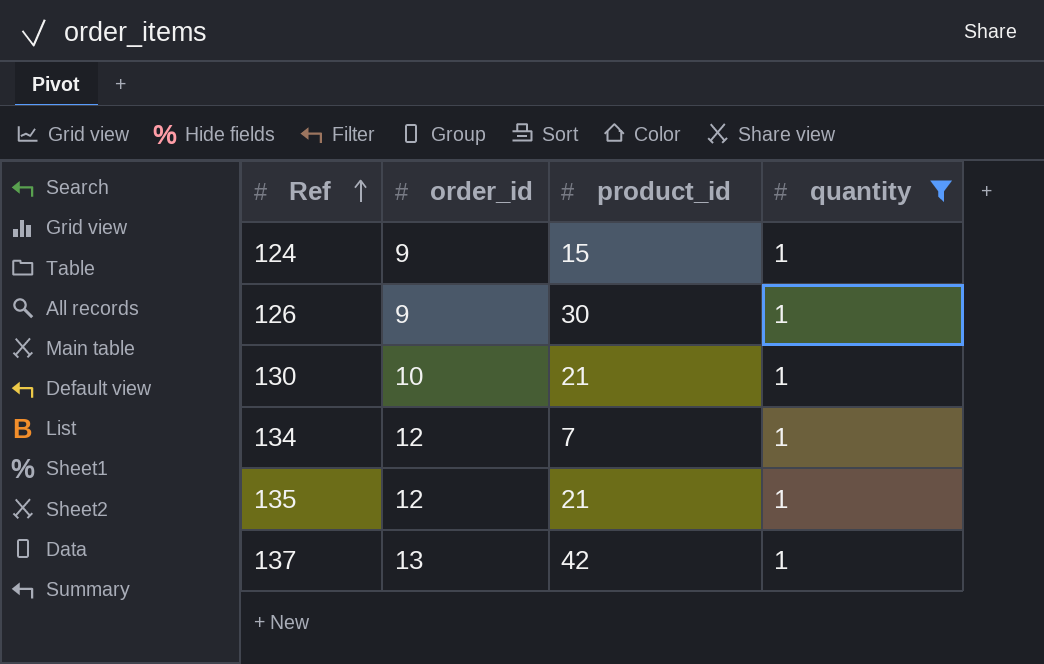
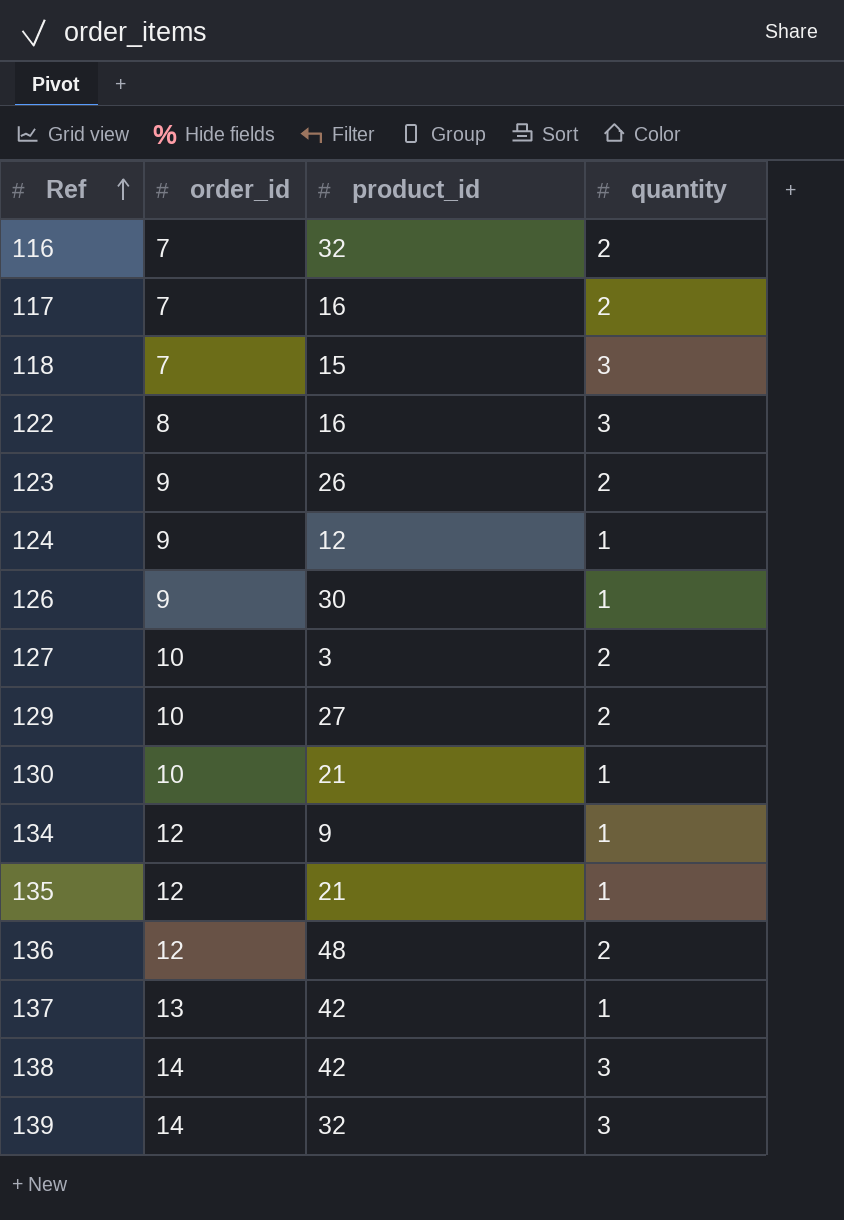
filter: quantity = 1 -> none
124 | product_id: 15 -> 12
134 | product_id: 7 -> 9

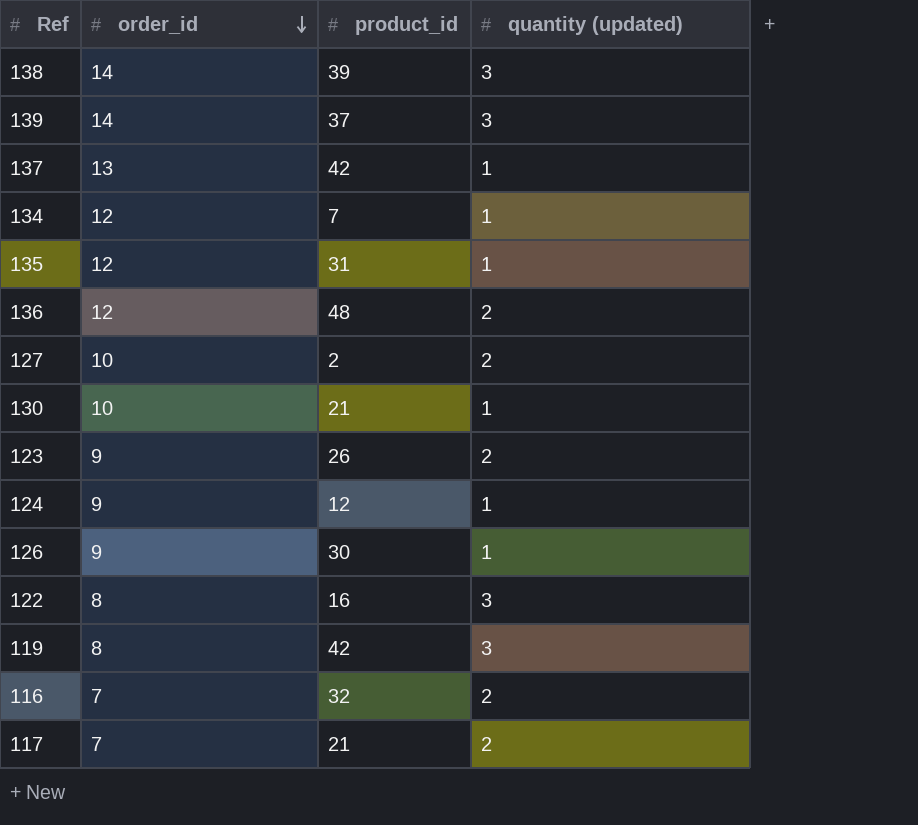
row order: Ref ascending -> order_id descending
column name: quantity -> quantity (updated)
row 118: 7 | 15 | 3 -> none
row 129: 10 | 27 | 2 -> none
138 | product_id: 42 -> 39
139 | product_id: 32 -> 37
134 | product_id: 9 -> 7
135 | product_id: 21 -> 31
127 | product_id: 3 -> 2
row 119: none -> 8 | 42 | 3
117 | product_id: 16 -> 21

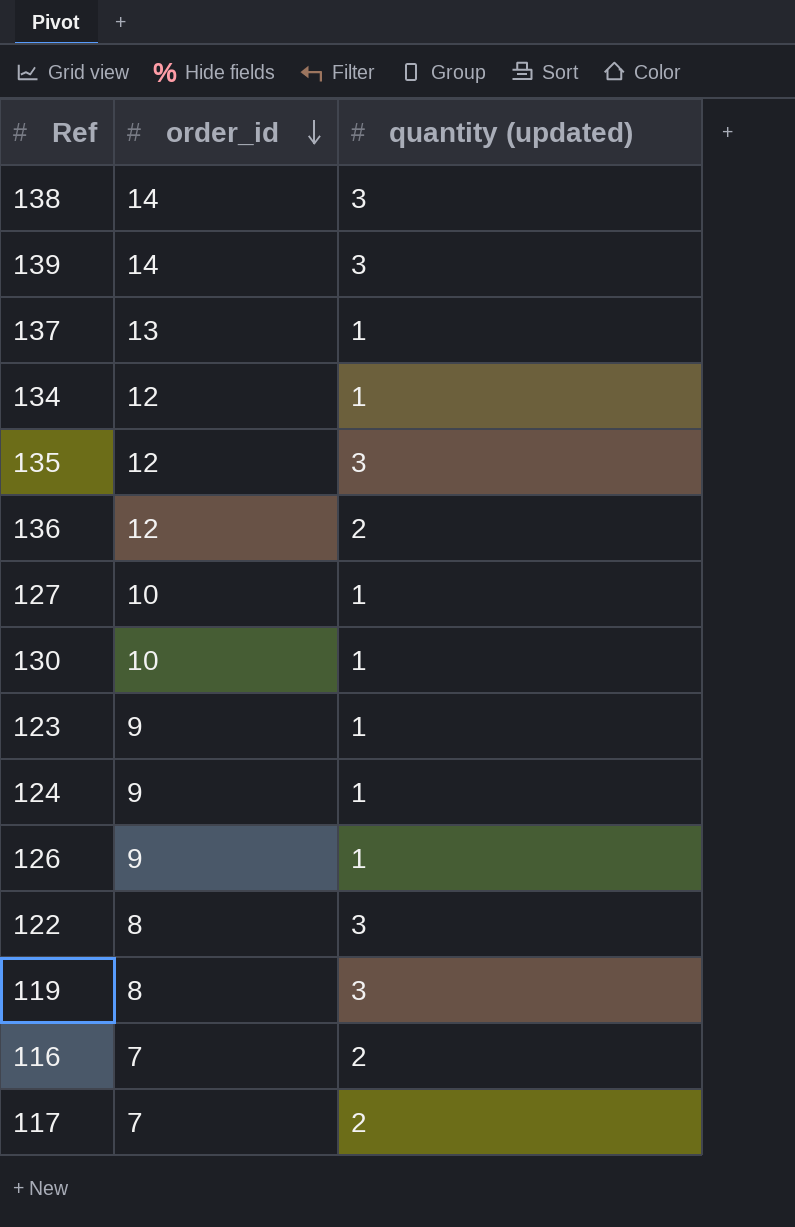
column product_id | position: 3 -> none
135 | quantity (updated): 1 -> 3
127 | quantity (updated): 2 -> 1
123 | quantity (updated): 2 -> 1

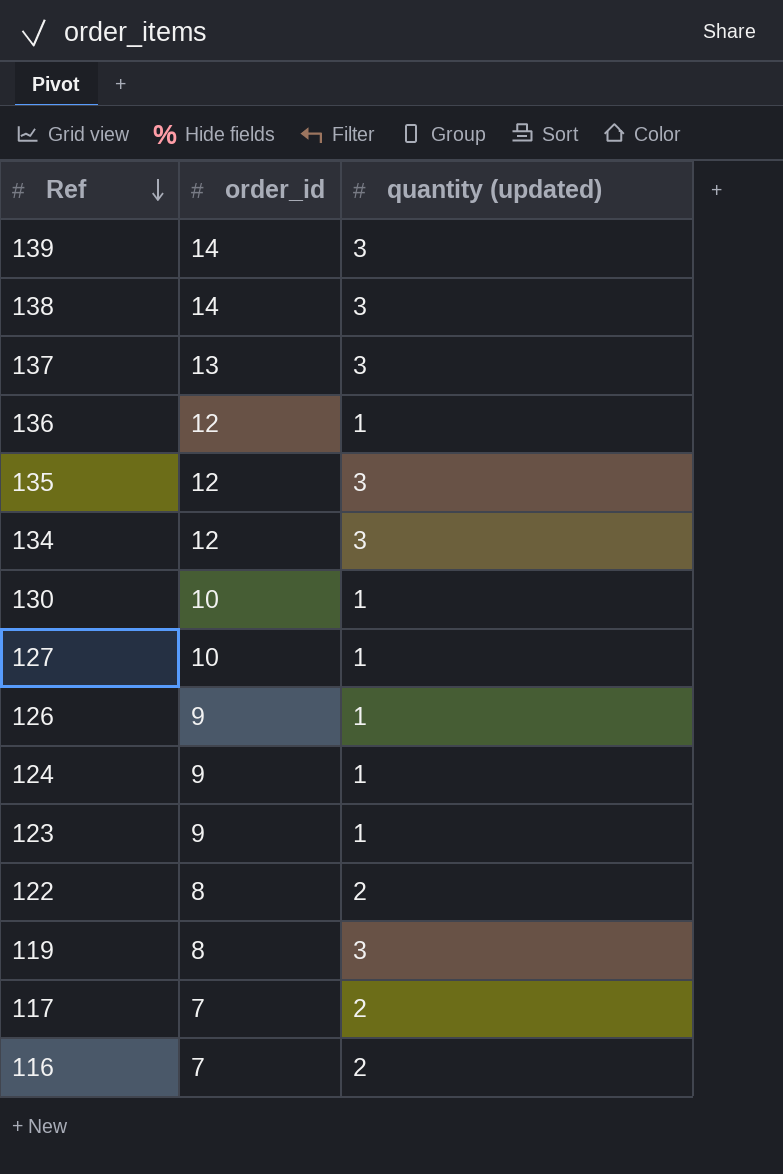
row order: order_id descending -> Ref descending
137 | quantity (updated): 1 -> 3
136 | quantity (updated): 2 -> 1
134 | quantity (updated): 1 -> 3
122 | quantity (updated): 3 -> 2

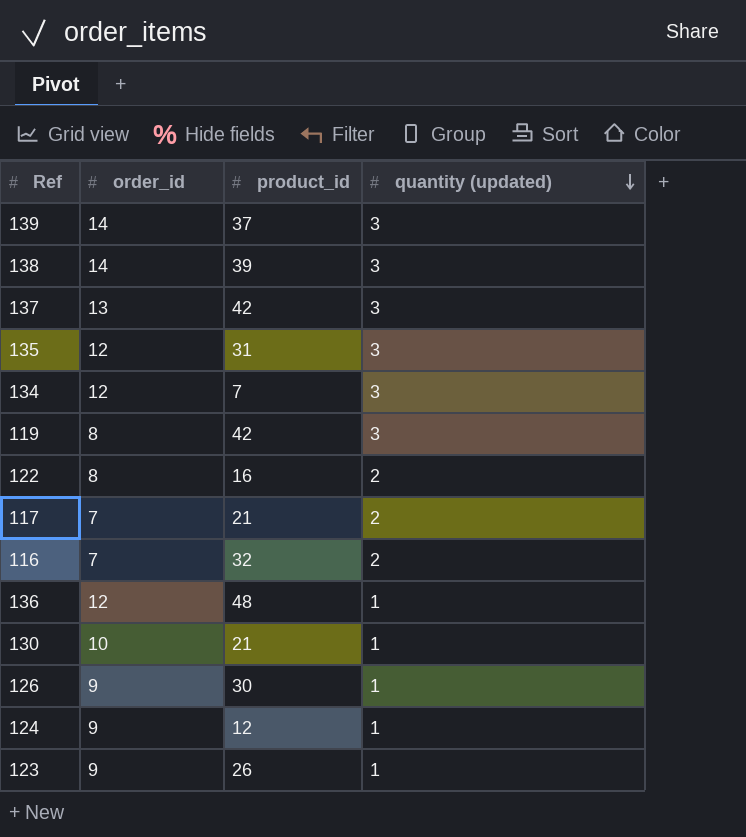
row order: Ref descending -> quantity (updated) descending
column product_id | position: none -> 3
row 127: 10 | 1 -> none

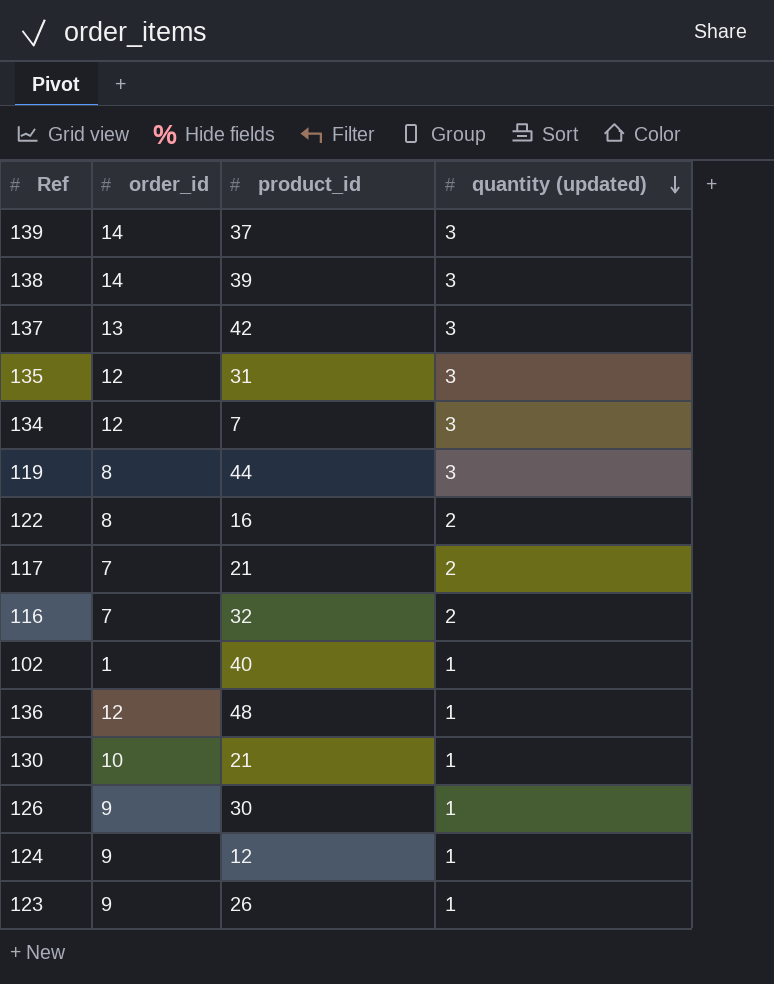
119 | product_id: 42 -> 44
row 102: none -> 1 | 40 | 1

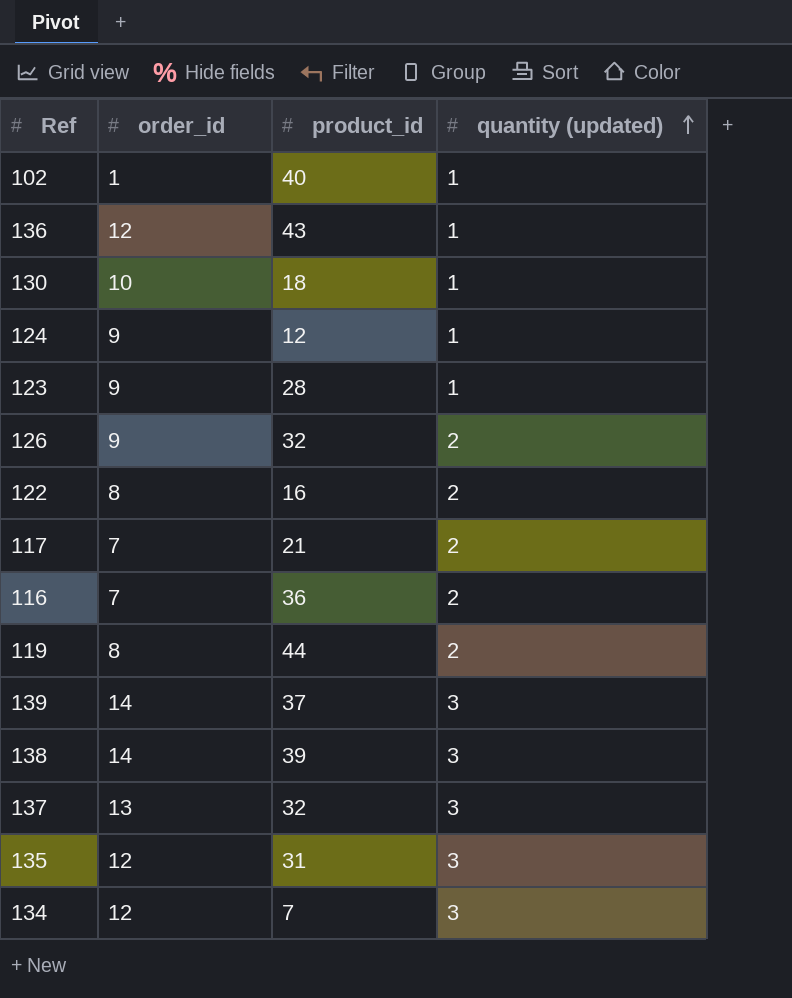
row order: quantity (updated) descending -> quantity (updated) ascending
136 | product_id: 48 -> 43
130 | product_id: 21 -> 18
123 | product_id: 26 -> 28
126 | product_id: 30 -> 32
126 | quantity (updated): 1 -> 2
116 | product_id: 32 -> 36
119 | quantity (updated): 3 -> 2
137 | product_id: 42 -> 32

